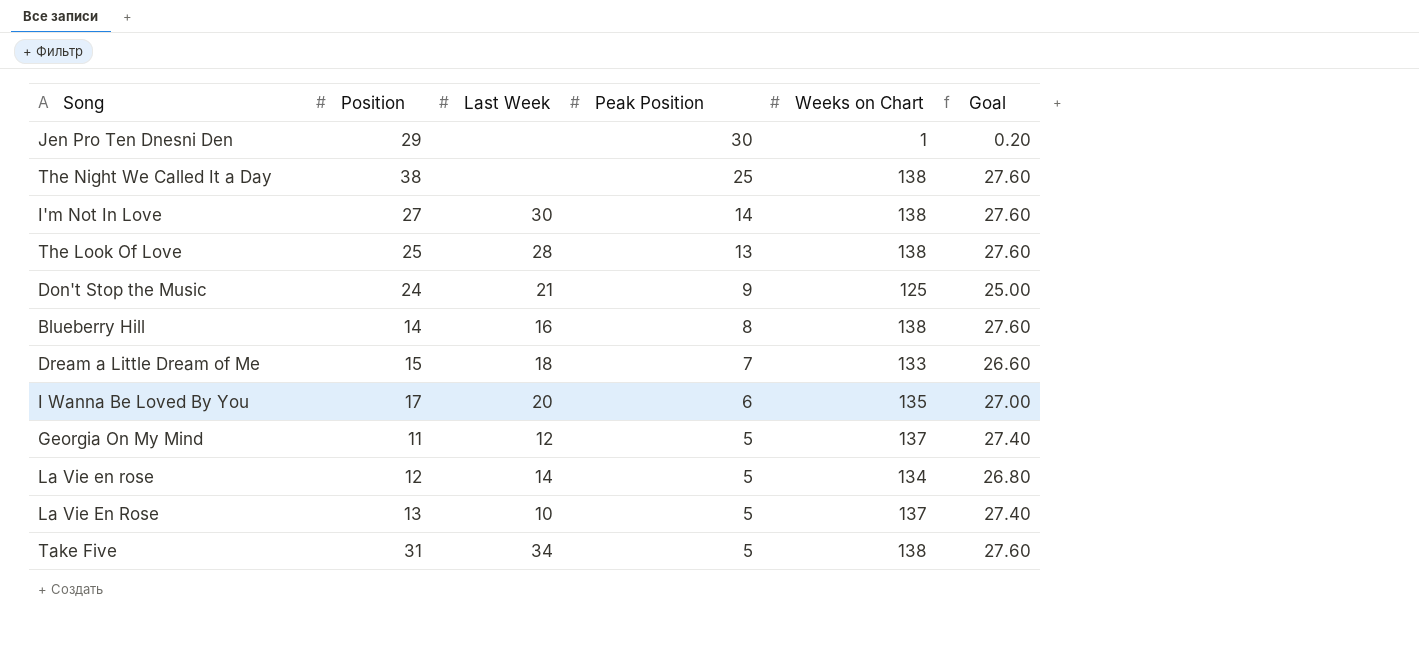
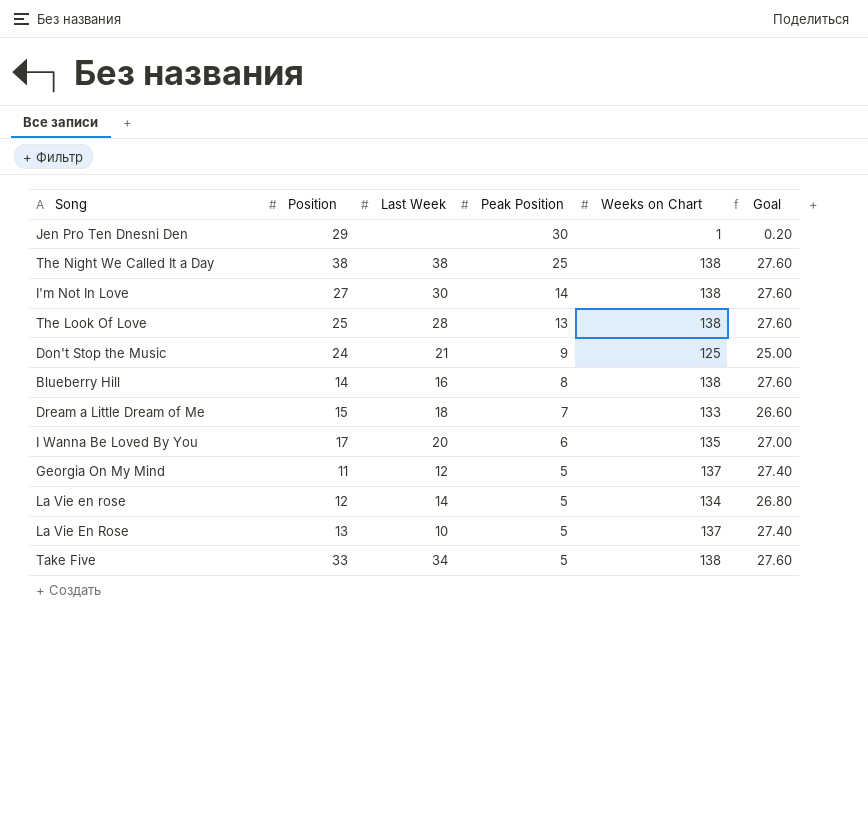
The Night We Called It a Day | Last Week: none -> 38
Take Five | Position: 31 -> 33

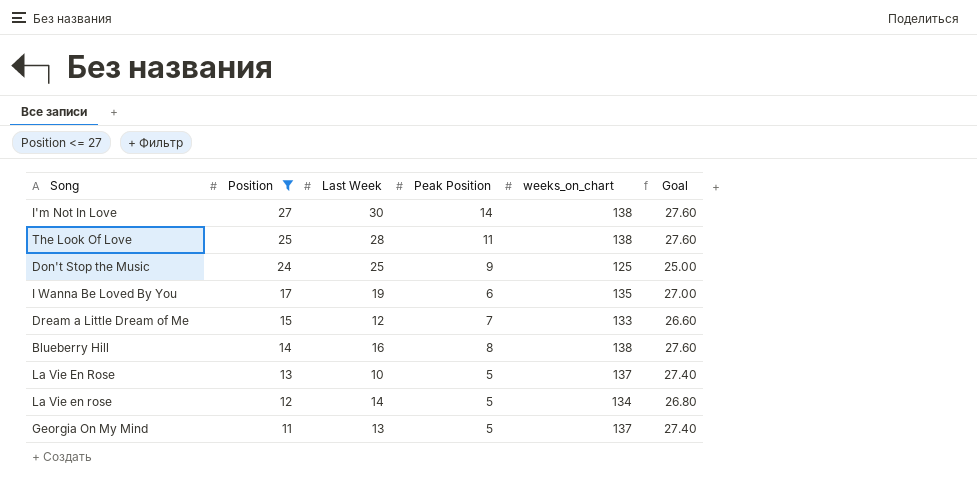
filter: none -> Position <= 27
row order: Peak Position descending -> Position descending
column name: Weeks on Chart -> weeks_on_chart
The Look Of Love | Peak Position: 13 -> 11
Don't Stop the Music | Last Week: 21 -> 25
I Wanna Be Loved By You | Last Week: 20 -> 19
Dream a Little Dream of Me | Last Week: 18 -> 12
Georgia On My Mind | Last Week: 12 -> 13

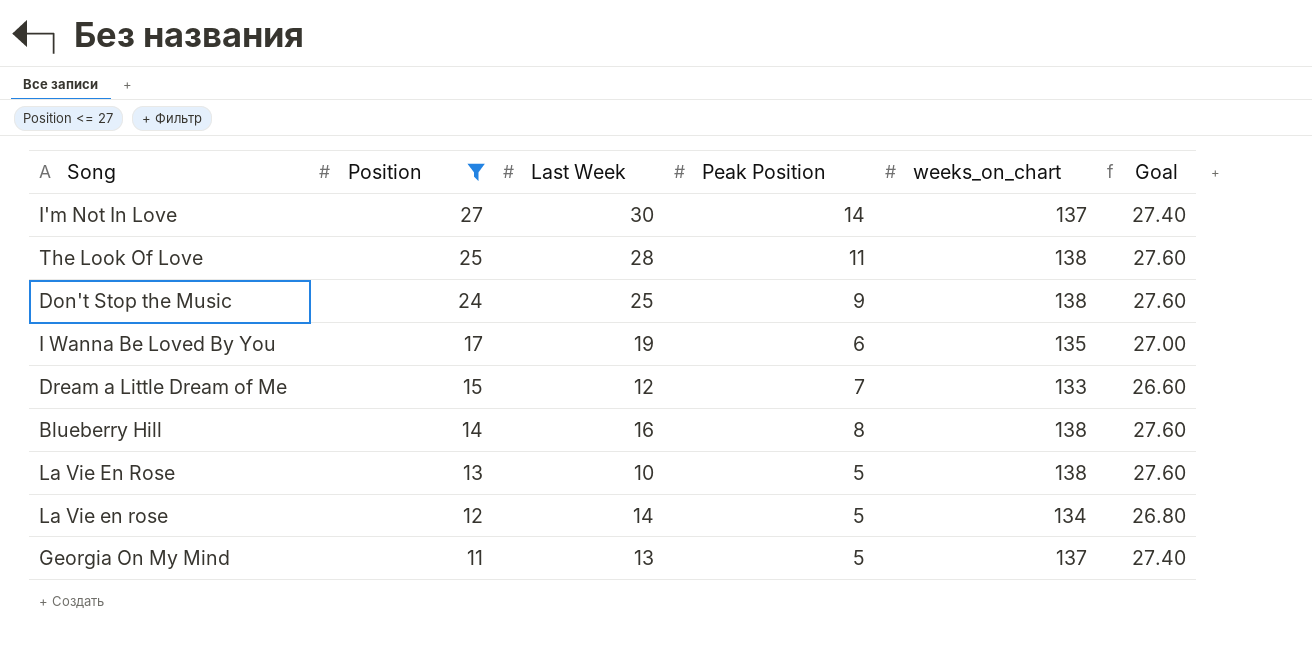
I'm Not In Love | weeks_on_chart: 138 -> 137
I'm Not In Love | Goal: 27.60 -> 27.40
Don't Stop the Music | weeks_on_chart: 125 -> 138
Don't Stop the Music | Goal: 25.00 -> 27.60
La Vie En Rose | weeks_on_chart: 137 -> 138
La Vie En Rose | Goal: 27.40 -> 27.60

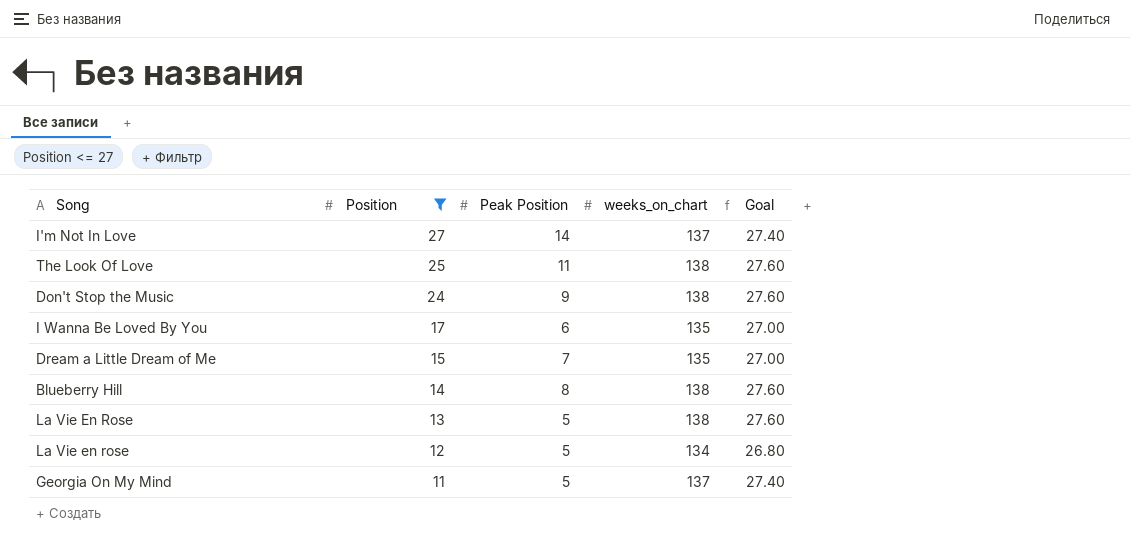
column Last Week | position: 3 -> none
Dream a Little Dream of Me | weeks_on_chart: 133 -> 135
Dream a Little Dream of Me | Goal: 26.60 -> 27.00

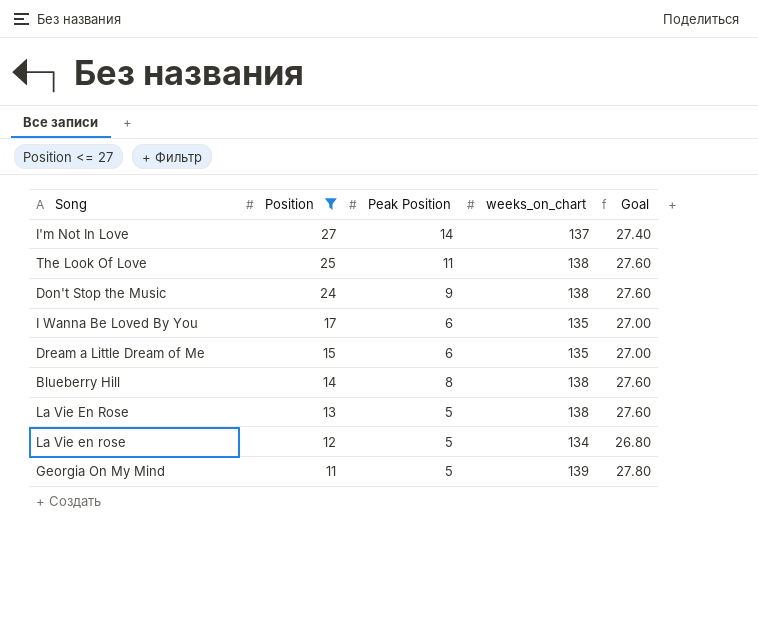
Dream a Little Dream of Me | Peak Position: 7 -> 6
Georgia On My Mind | weeks_on_chart: 137 -> 139
Georgia On My Mind | Goal: 27.40 -> 27.80

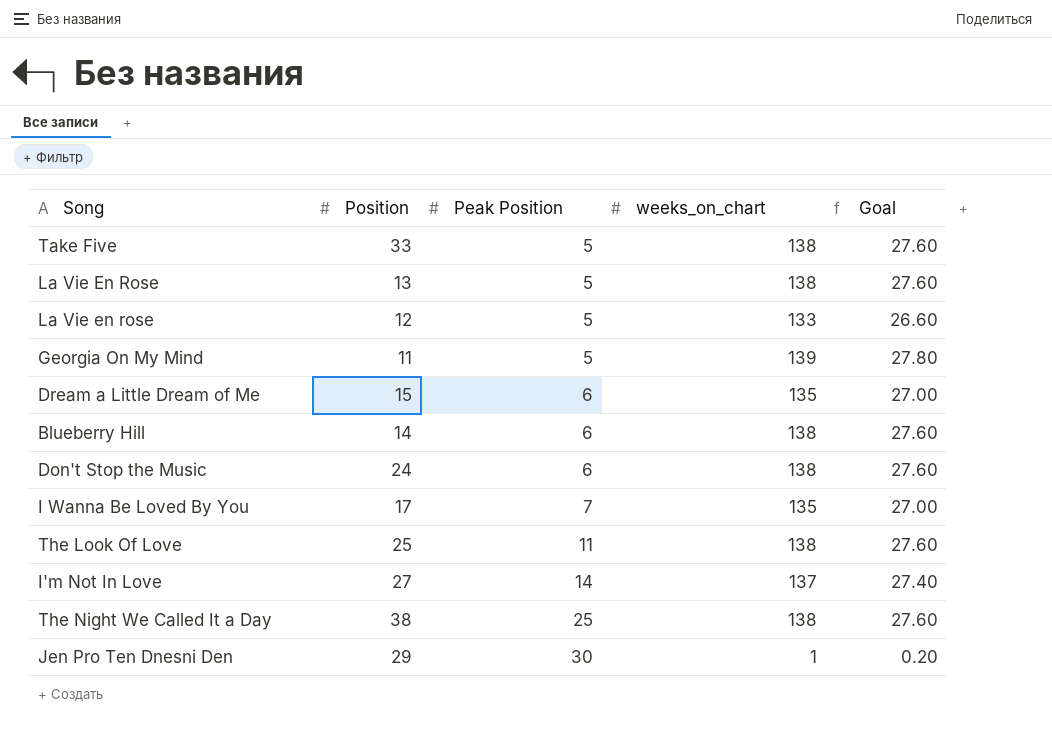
filter: Position <= 27 -> none
row order: Position descending -> Peak Position ascending
La Vie en rose | weeks_on_chart: 134 -> 133
La Vie en rose | Goal: 26.80 -> 26.60
Blueberry Hill | Peak Position: 8 -> 6
Don't Stop the Music | Peak Position: 9 -> 6
I Wanna Be Loved By You | Peak Position: 6 -> 7

